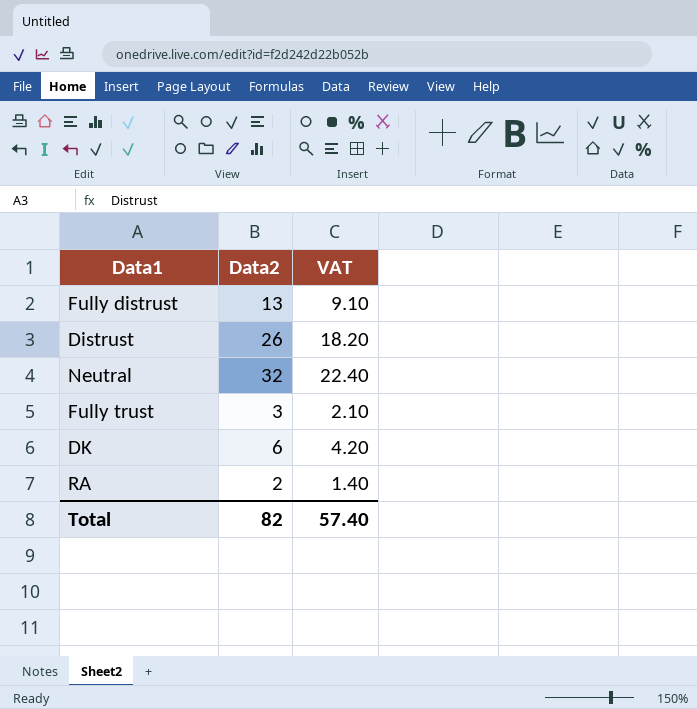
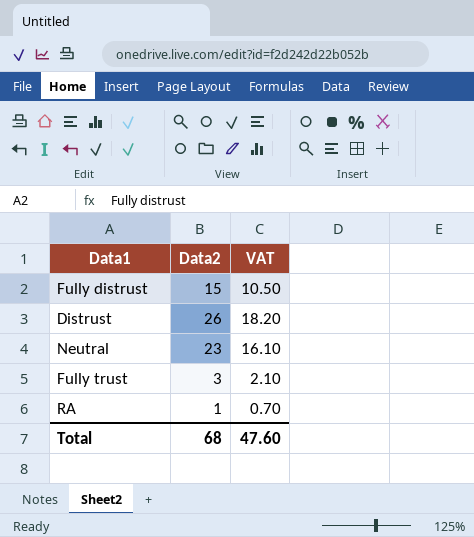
row DK: 6 | 4.20 -> none
Fully distrust | Data2: 13 -> 15
Fully distrust | VAT: 9.10 -> 10.50
Neutral | Data2: 32 -> 23
Neutral | VAT: 22.40 -> 16.10
RA | Data2: 2 -> 1
RA | VAT: 1.40 -> 0.70
Total | Data2: 82 -> 68
Total | VAT: 57.40 -> 47.60

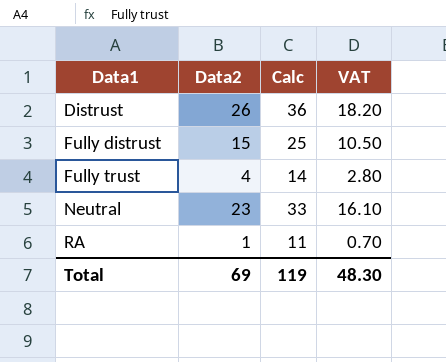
row order: none -> Data1 ascending
column Calc | formula: none -> [Data2] + 10
Fully trust | Data2: 3 -> 4
Fully trust | VAT: 2.10 -> 2.80
Total | Data2: 68 -> 69
Total | VAT: 47.60 -> 48.30

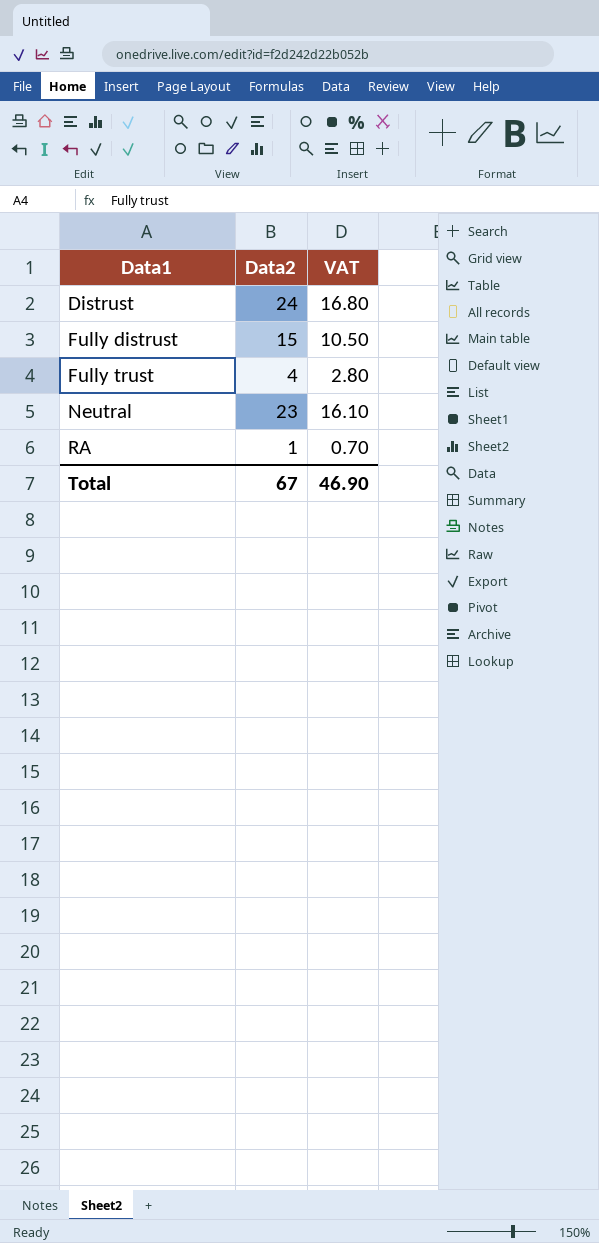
column Calc | formula: [Data2] + 10 -> none
Distrust | Data2: 26 -> 24
Distrust | VAT: 18.20 -> 16.80
Total | Data2: 69 -> 67
Total | VAT: 48.30 -> 46.90

